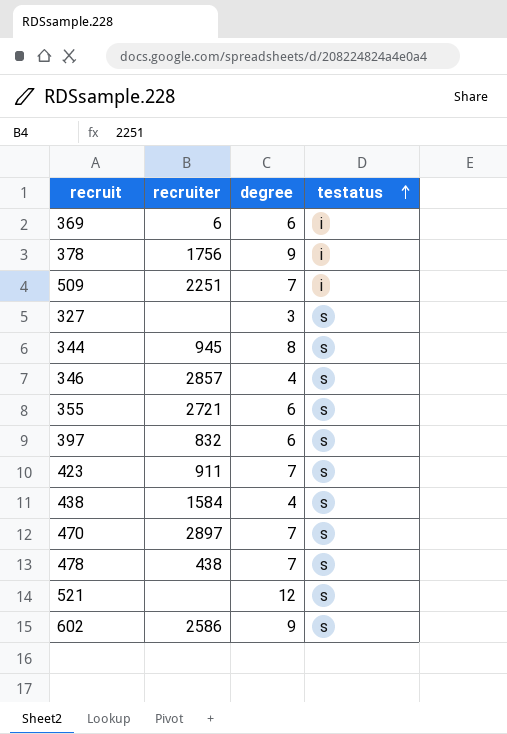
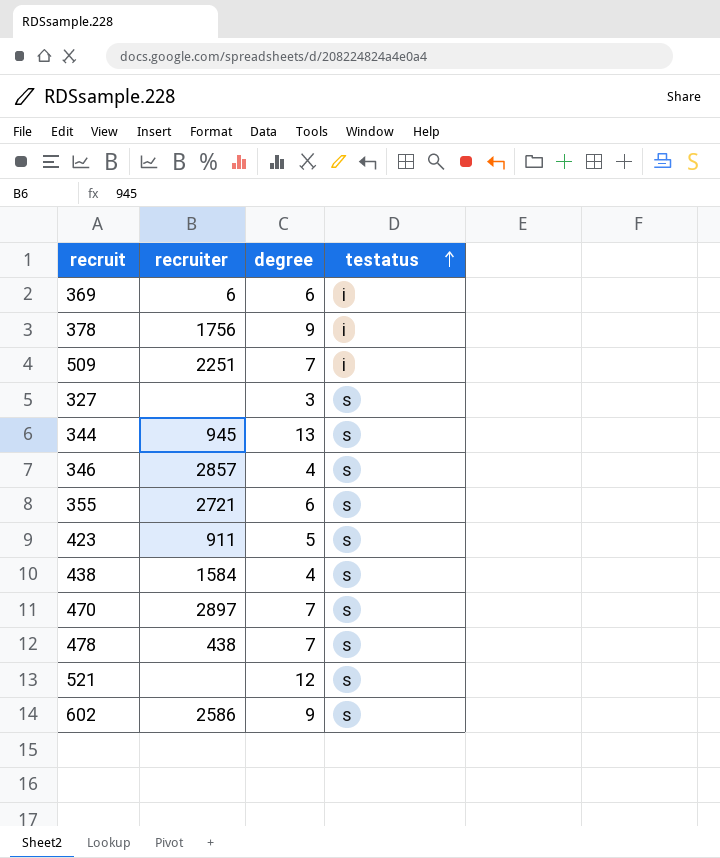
row 397: 832 | 6 | s -> none
344 | degree: 8 -> 13
423 | degree: 7 -> 5

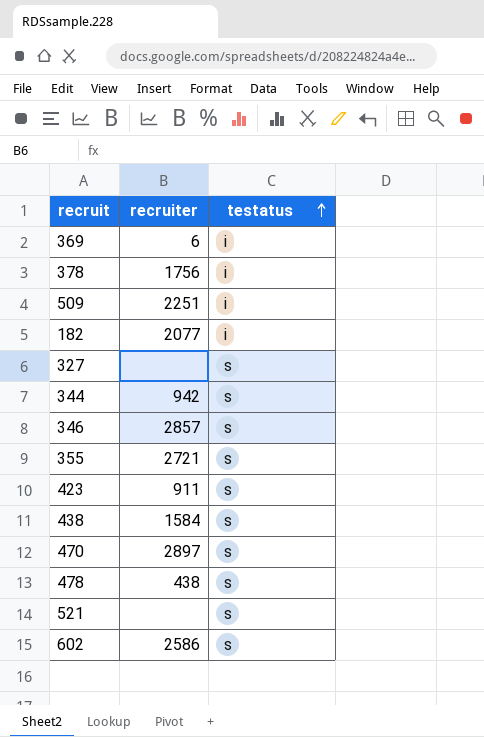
column degree | position: 3 -> none
row 182: none -> 2077 | i
344 | recruiter: 945 -> 942

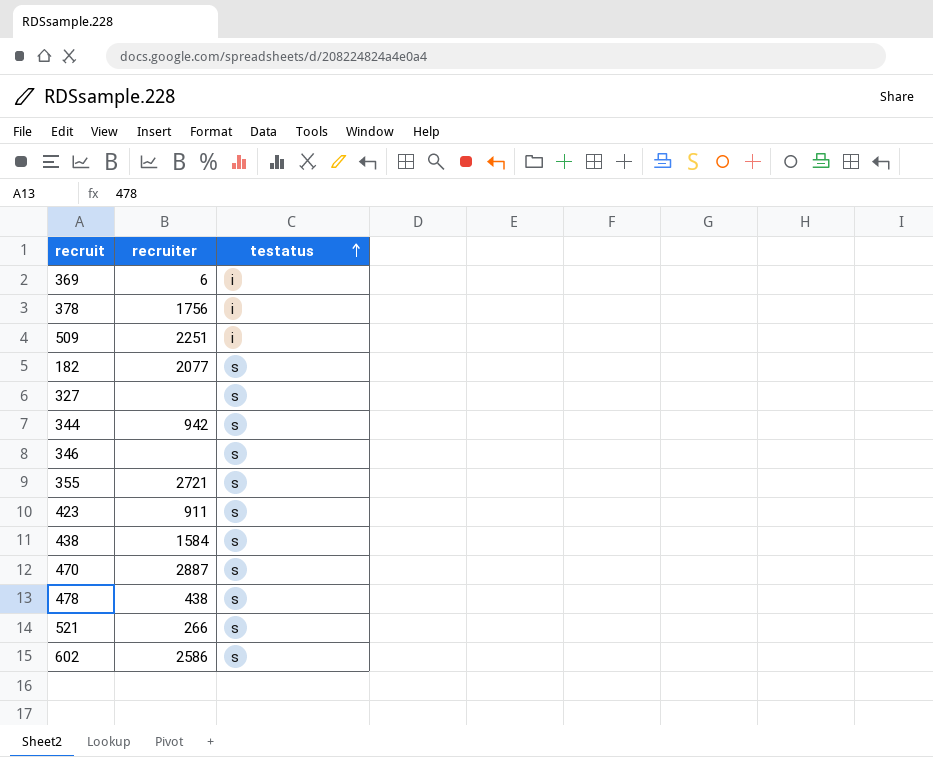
182 | testatus: i -> s
346 | recruiter: 2857 -> none
470 | recruiter: 2897 -> 2887
521 | recruiter: none -> 266

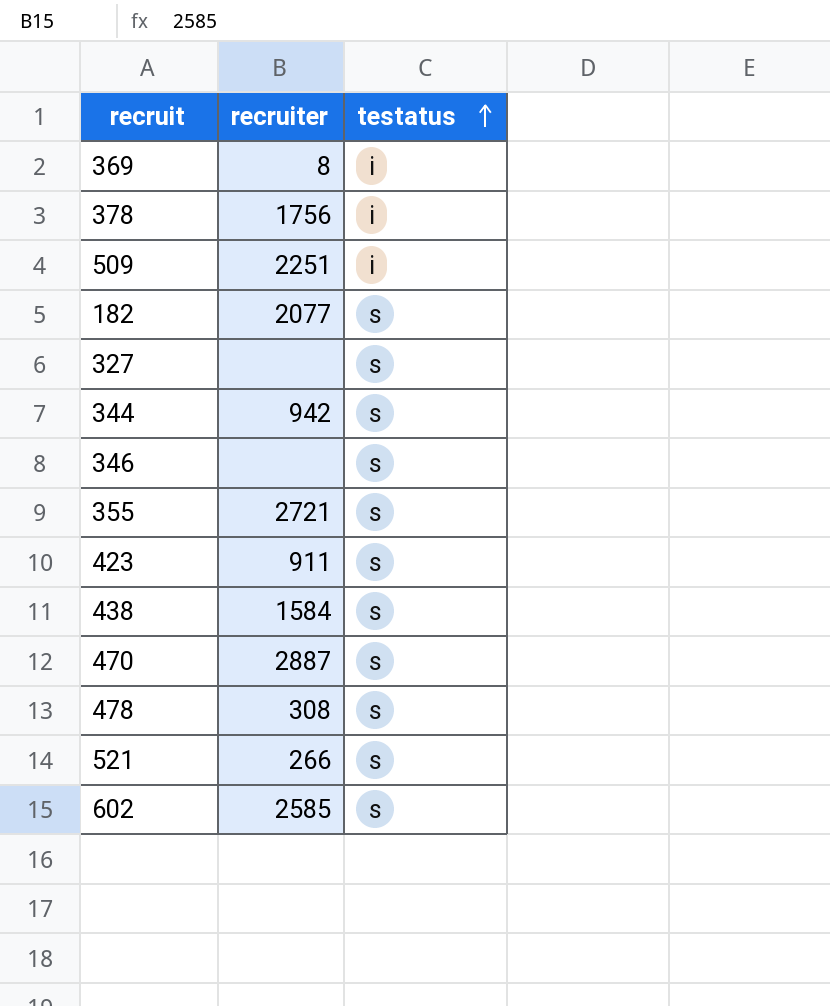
369 | recruiter: 6 -> 8
478 | recruiter: 438 -> 308
602 | recruiter: 2586 -> 2585

